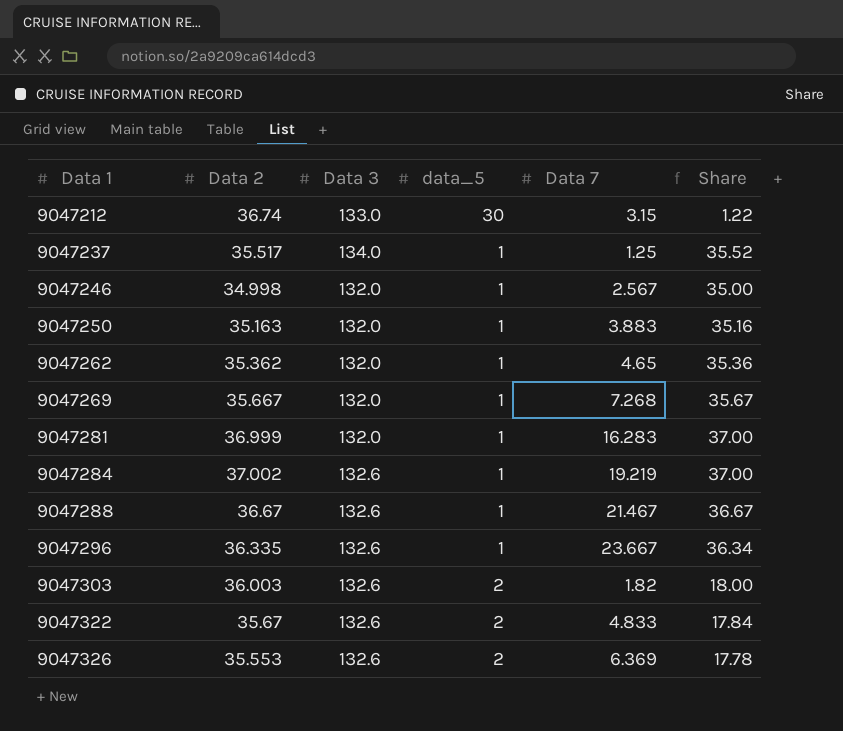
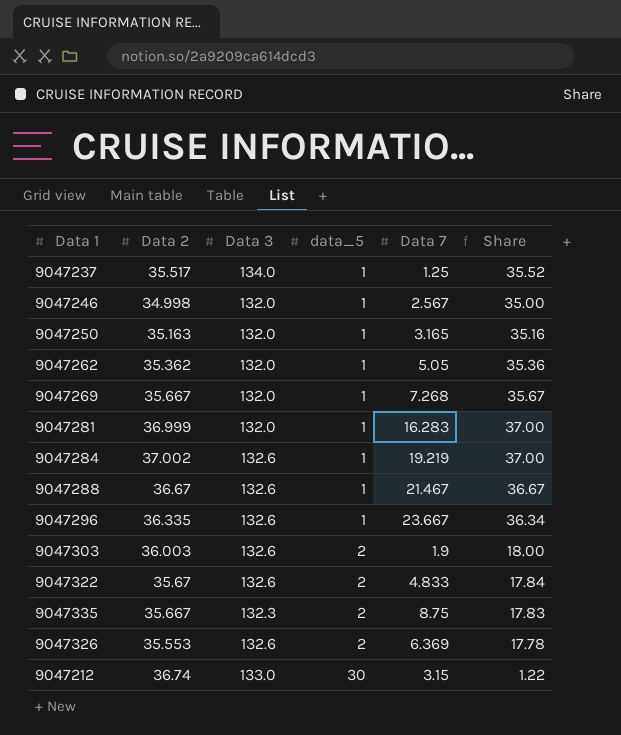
row order: Data 1 ascending -> data_5 ascending
9047250 | Data 7: 3.883 -> 3.165
9047262 | Data 7: 4.65 -> 5.05
9047303 | Data 7: 1.82 -> 1.9
row 9047335: none -> 35.667 | 132.3 | 2 | 8.75 | 17.83

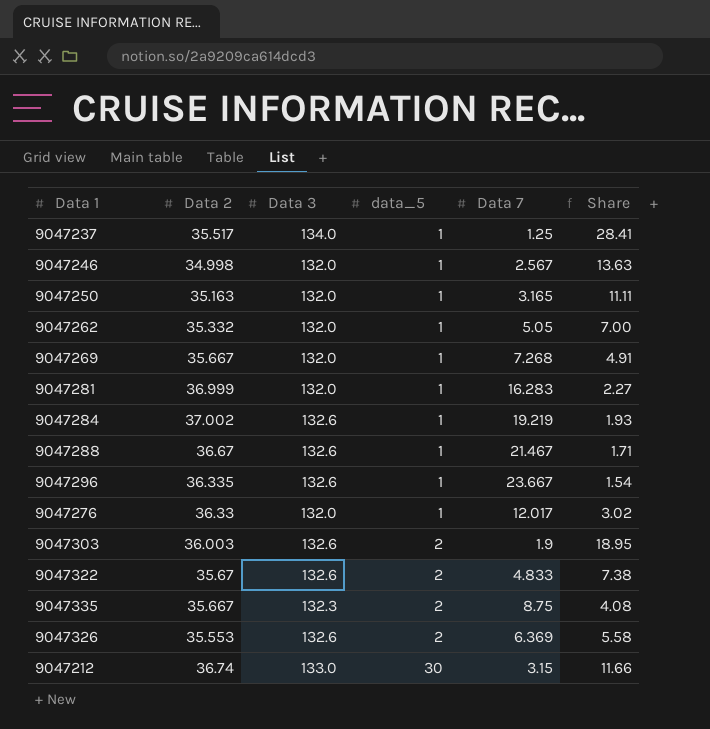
column Share | formula: [Data 2] / [data_5] -> [Data 2] / [Data 7]
9047262 | Data 2: 35.362 -> 35.332
row 9047276: none -> 36.33 | 132.0 | 1 | 12.017 | 3.02

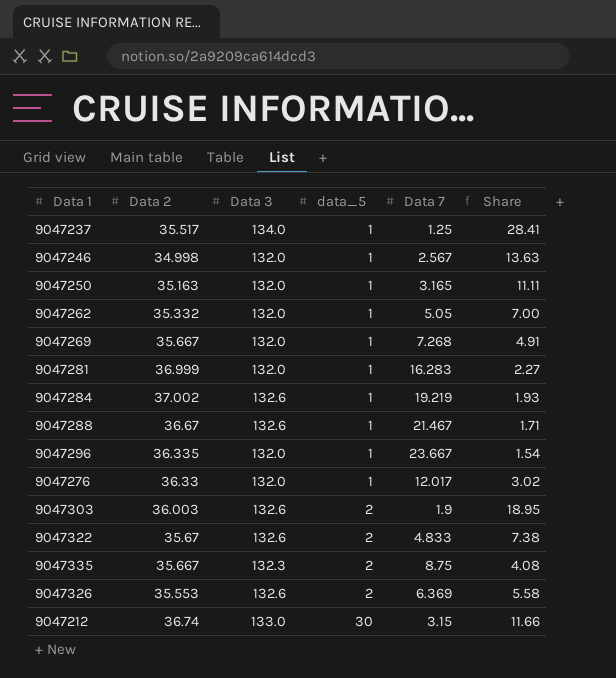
9047296 | Data 3: 132.6 -> 132.0

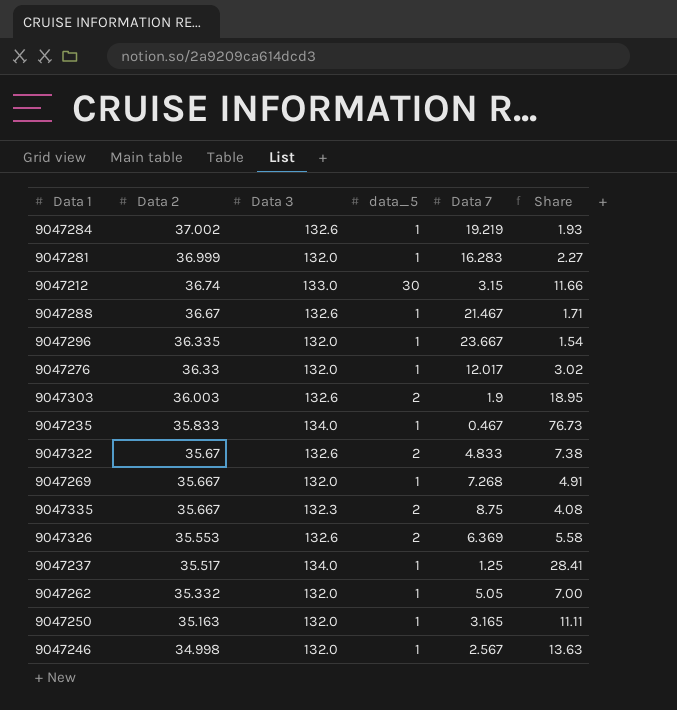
row order: data_5 ascending -> Data 2 descending
row 9047235: none -> 35.833 | 134.0 | 1 | 0.467 | 76.73

